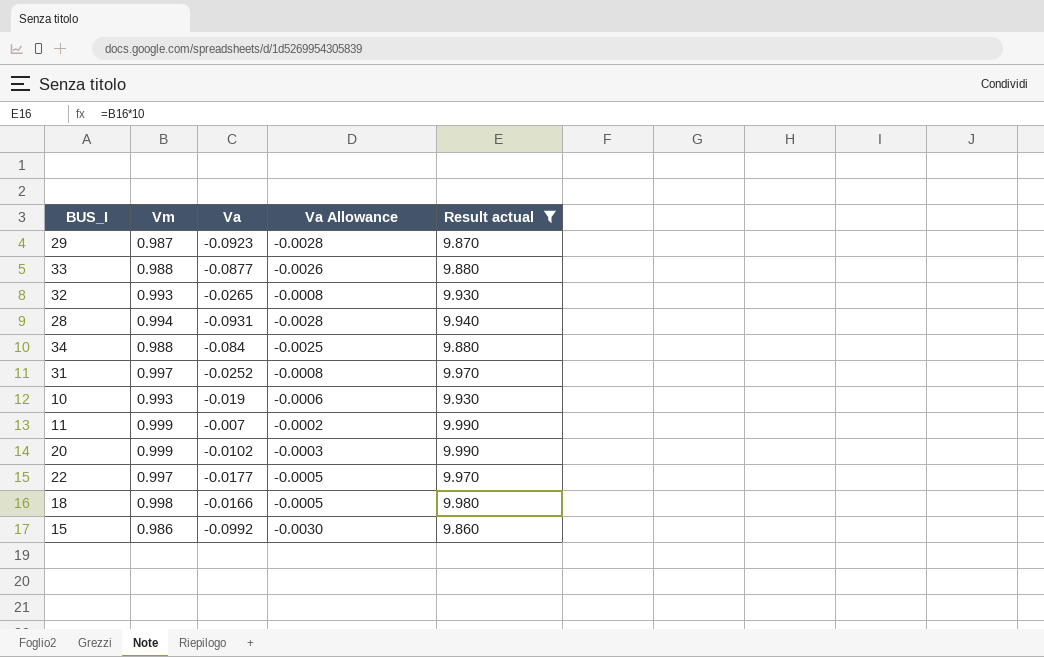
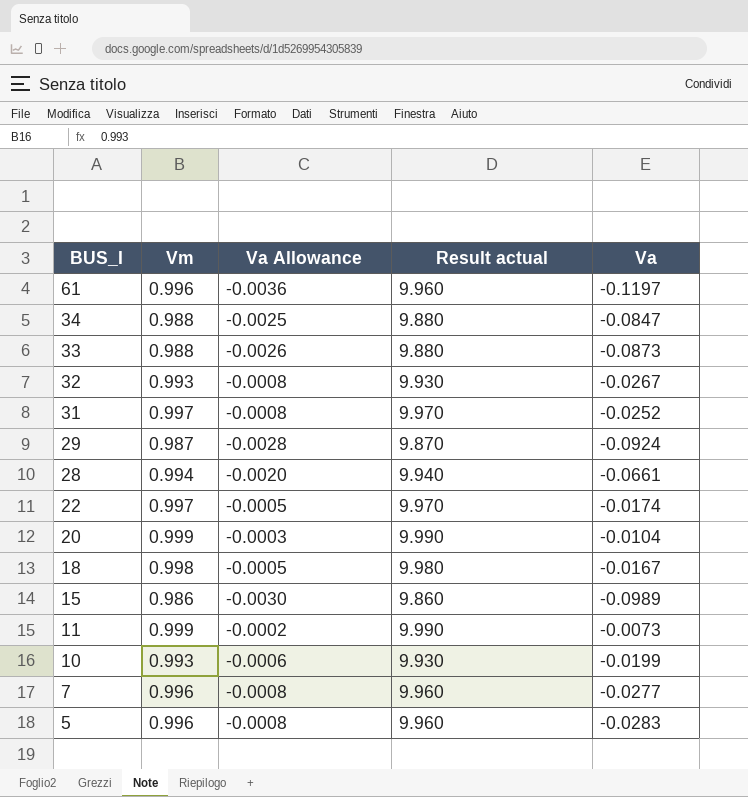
filter: Result actual != 9.960 -> none
row order: none -> BUS_I descending
column Va | position: 3 -> 5
34 | Va: -0.084 -> -0.0847
33 | Va: -0.0877 -> -0.0873
32 | Va: -0.0265 -> -0.0267
29 | Va: -0.0923 -> -0.0924
28 | Va Allowance: -0.0028 -> -0.0020
28 | Va: -0.0931 -> -0.0661
22 | Va: -0.0177 -> -0.0174
20 | Va: -0.0102 -> -0.0104
18 | Va: -0.0166 -> -0.0167
15 | Va: -0.0992 -> -0.0989
11 | Va: -0.007 -> -0.0073
10 | Va: -0.019 -> -0.0199

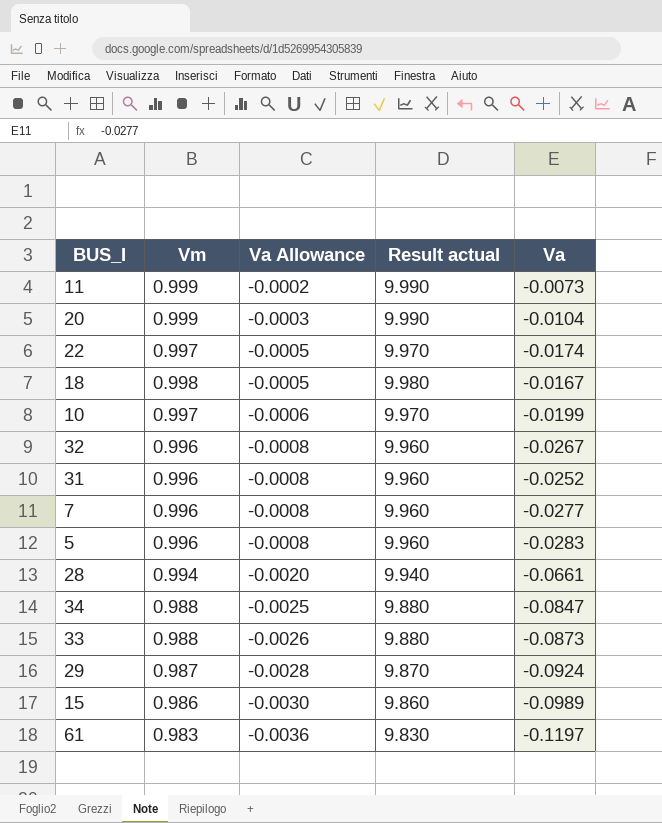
row order: BUS_I descending -> Va Allowance descending
10 | Vm: 0.993 -> 0.997
10 | Result actual: 9.930 -> 9.970
32 | Vm: 0.993 -> 0.996
32 | Result actual: 9.930 -> 9.960
31 | Vm: 0.997 -> 0.996
31 | Result actual: 9.970 -> 9.960
61 | Vm: 0.996 -> 0.983
61 | Result actual: 9.960 -> 9.830

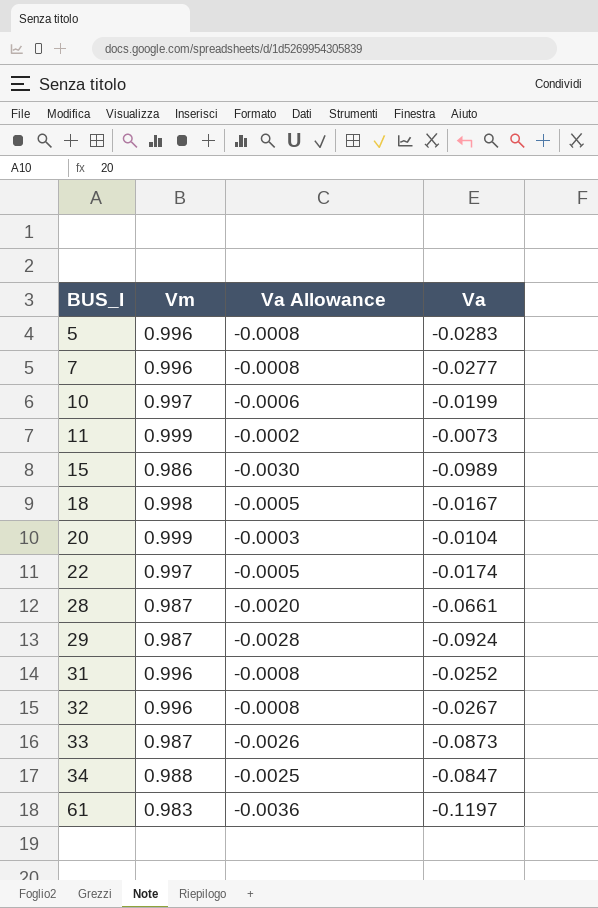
row order: Va Allowance descending -> BUS_I ascending
column Result actual | formula: [Vm] * 10 -> none
28 | Vm: 0.994 -> 0.987
33 | Vm: 0.988 -> 0.987

